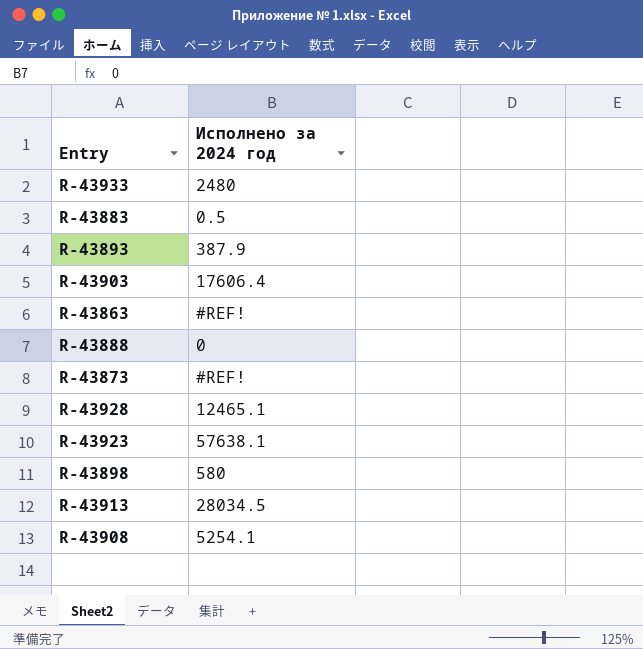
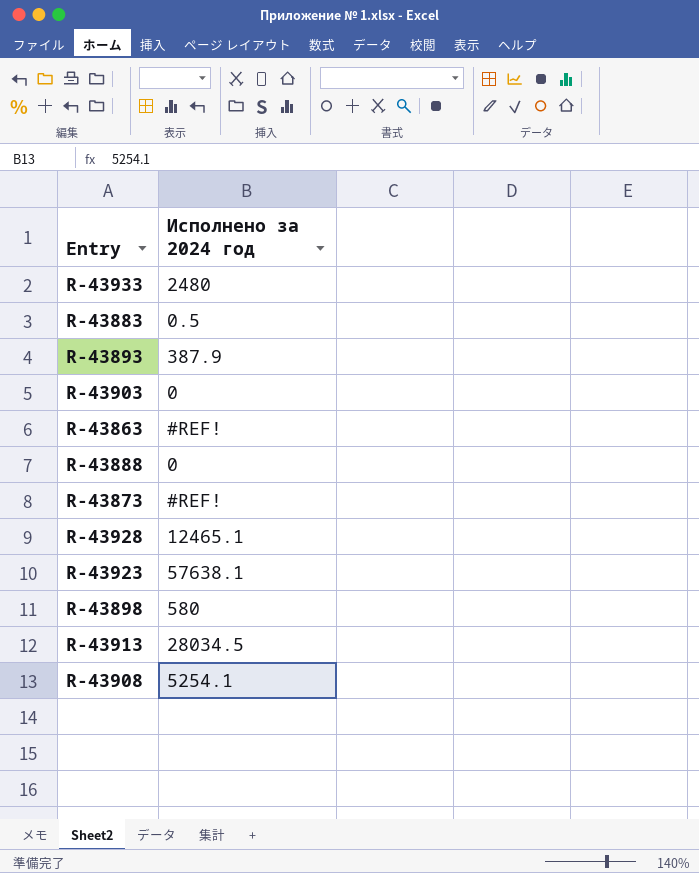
R-43903 | Исполнено за 2024 год: 17606.4 -> 0

